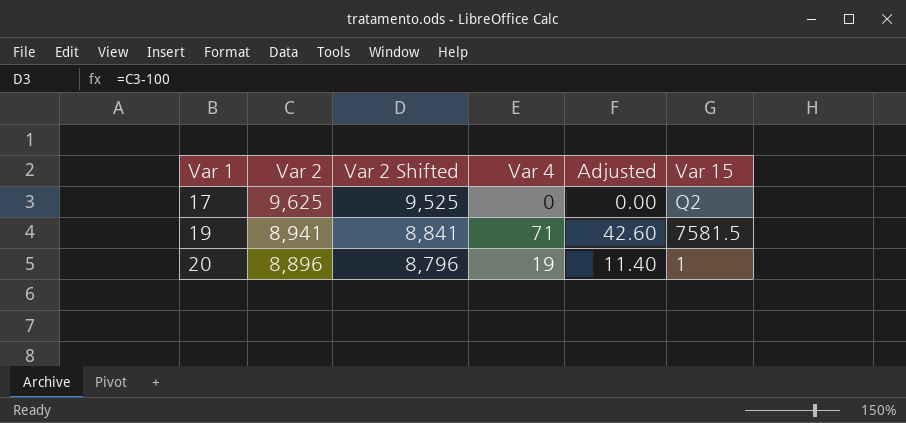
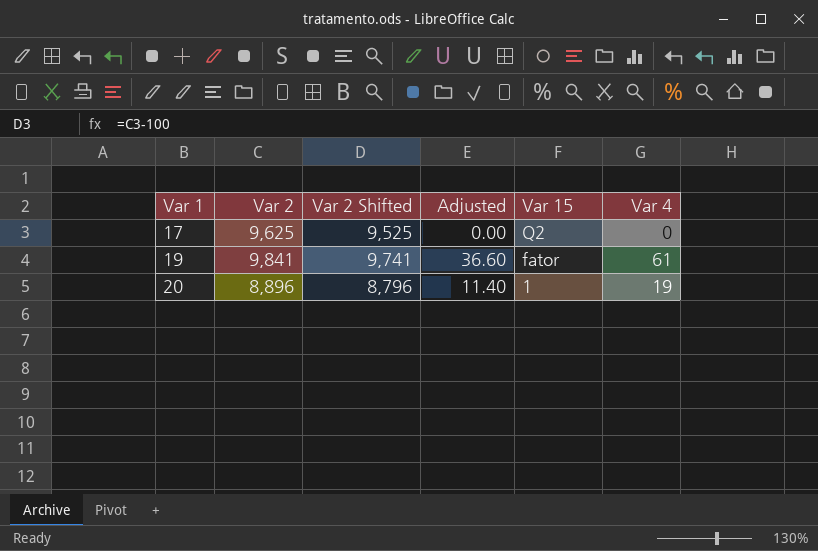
column Var 4 | position: 4 -> 6
19 | Var 2: 8,941 -> 9,841
19 | Var 2 Shifted: 8,841 -> 9,741
19 | Adjusted: 42.60 -> 36.60
19 | Var 15: 7581.5 -> fator
19 | Var 4: 71 -> 61

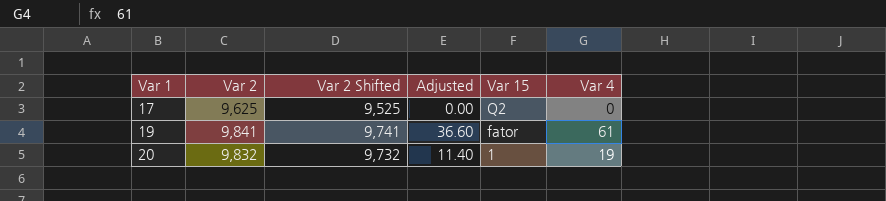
20 | Var 2: 8,896 -> 9,832
20 | Var 2 Shifted: 8,796 -> 9,732

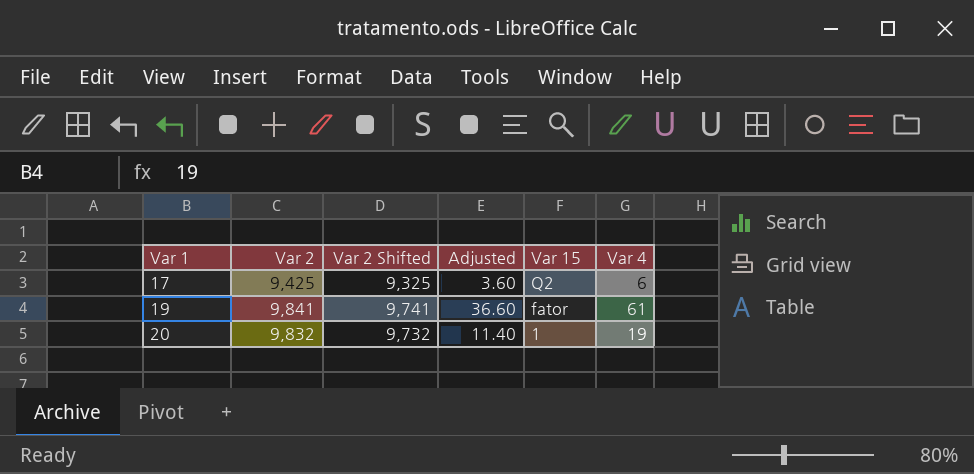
17 | Var 2: 9,625 -> 9,425
17 | Var 2 Shifted: 9,525 -> 9,325
17 | Adjusted: 0.00 -> 3.60
17 | Var 4: 0 -> 6

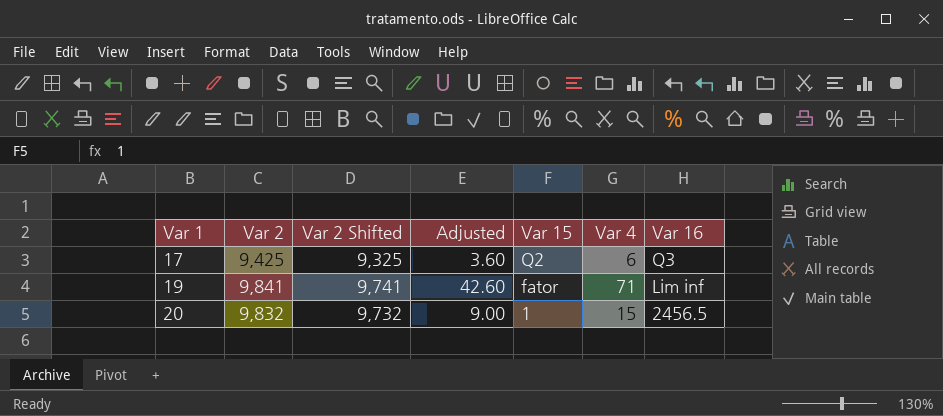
column Var 16 | position: none -> 7
19 | Adjusted: 36.60 -> 42.60
19 | Var 4: 61 -> 71
20 | Adjusted: 11.40 -> 9.00
20 | Var 4: 19 -> 15

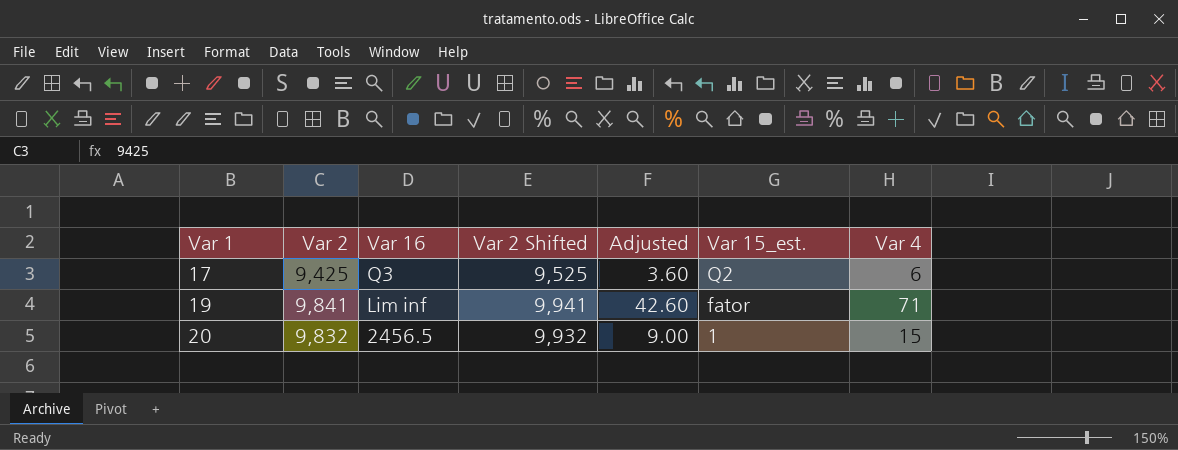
column Var 16 | position: 7 -> 3
column Var 2 Shifted | formula: [Var 2] - 100 -> [Var 2] + 100
column name: Var 15 -> Var 15_est.

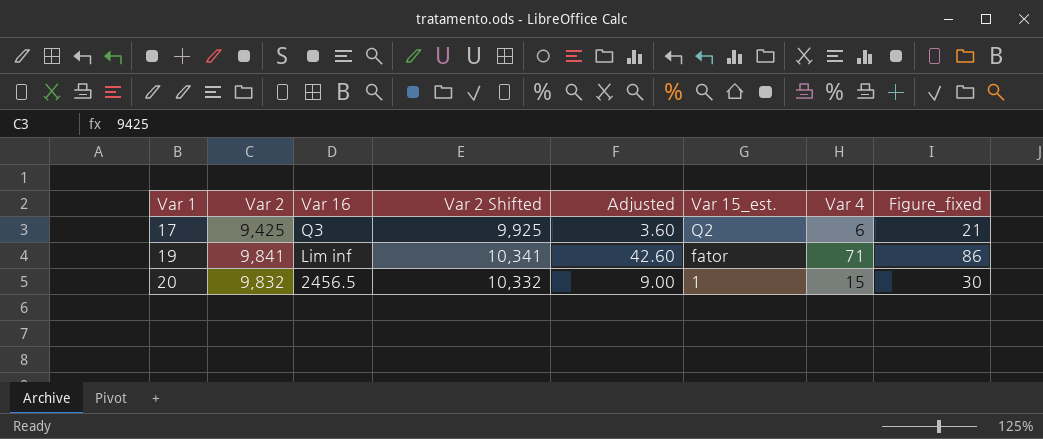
column Var 2 Shifted | formula: [Var 2] + 100 -> [Var 2] + 500
column Figure_fixed | formula: none -> [Var 4] + 15

